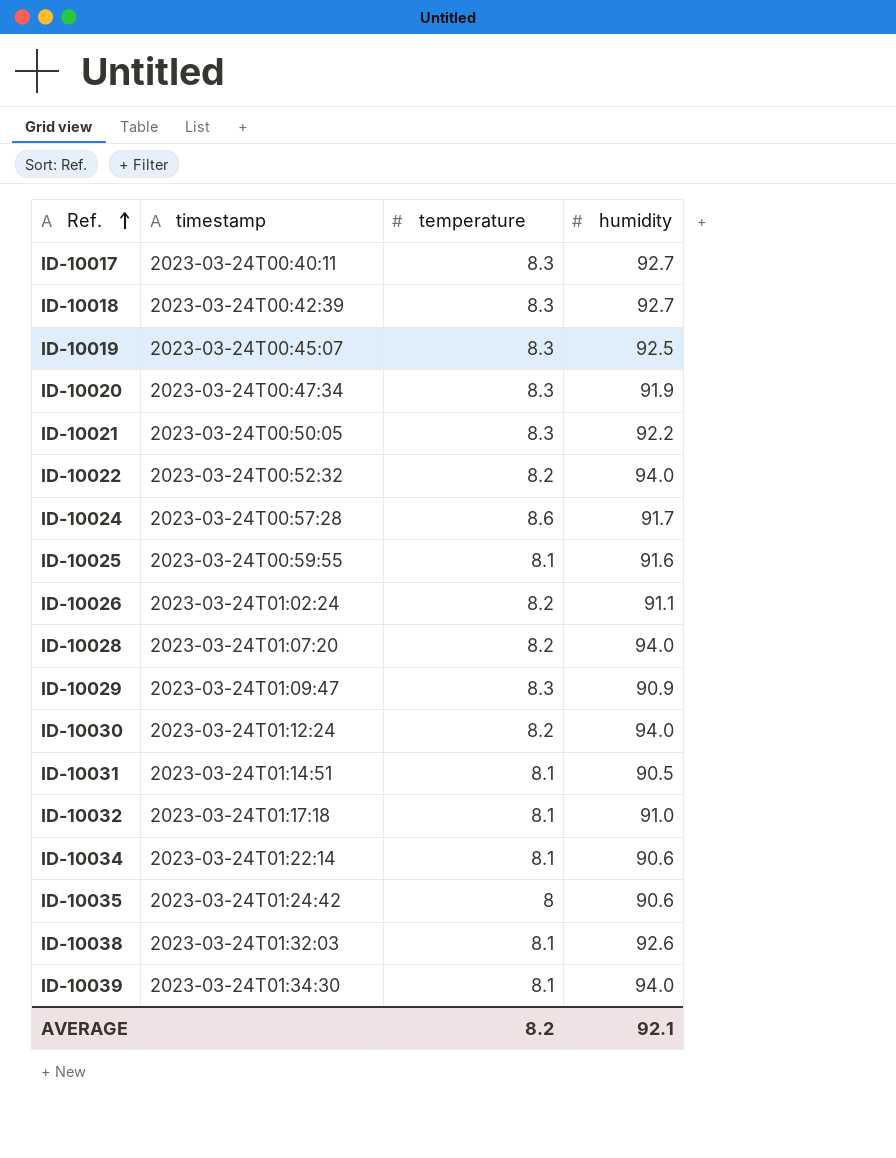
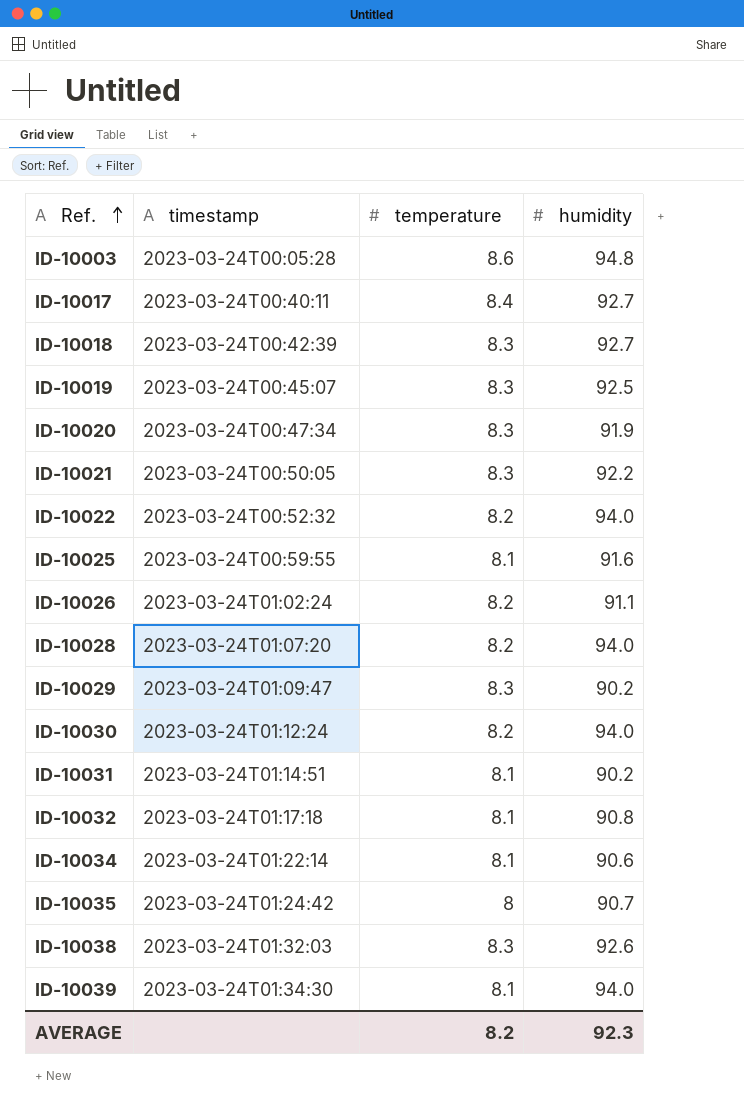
row ID-10024: 2023-03-24T00:57:28 | 8.6 | 91.7 -> none
row ID-10003: none -> 2023-03-24T00:05:28 | 8.6 | 94.8
ID-10017 | temperature: 8.3 -> 8.4
ID-10029 | humidity: 90.9 -> 90.2
ID-10031 | humidity: 90.5 -> 90.2
ID-10032 | humidity: 91.0 -> 90.8
ID-10035 | humidity: 90.6 -> 90.7
ID-10038 | temperature: 8.1 -> 8.3
AVERAGE | humidity: 92.1 -> 92.3

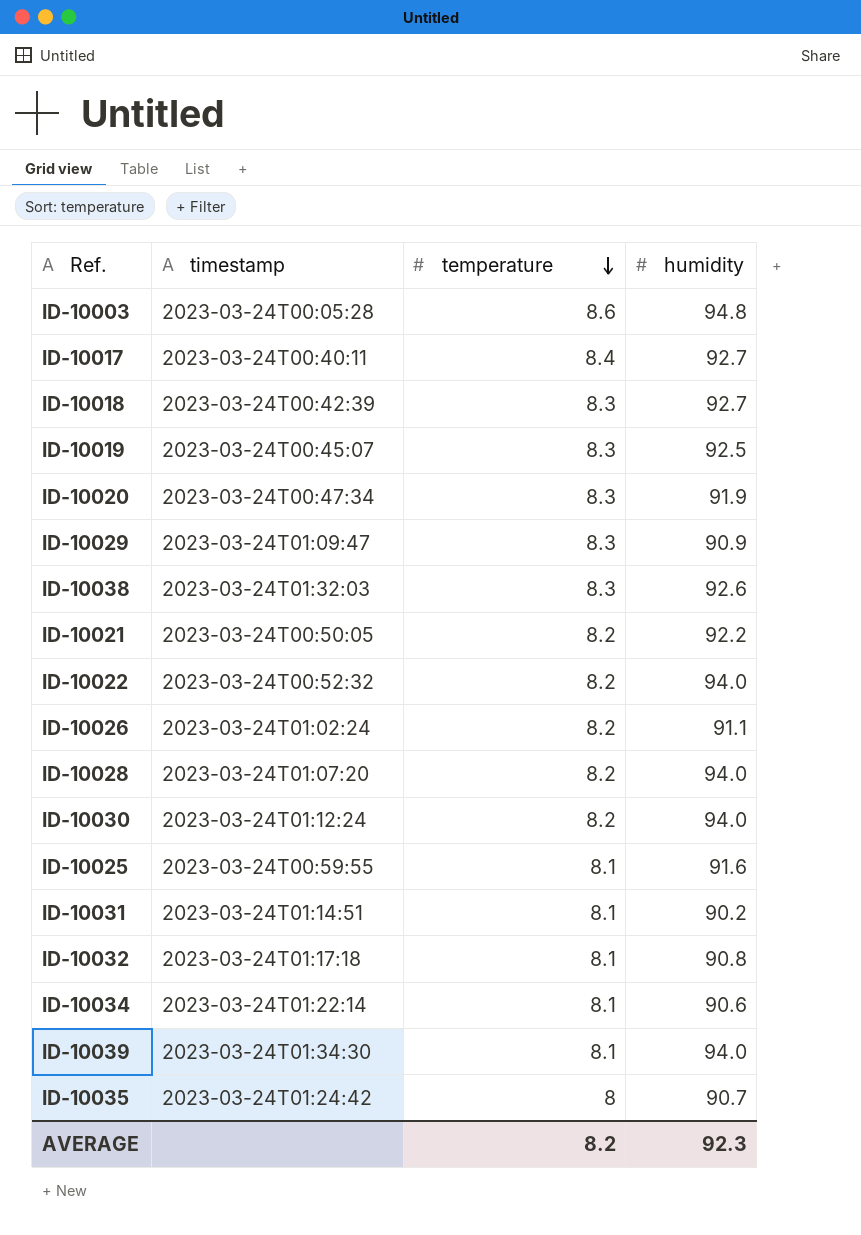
row order: Ref. ascending -> temperature descending
ID-10029 | humidity: 90.2 -> 90.9
ID-10021 | temperature: 8.3 -> 8.2

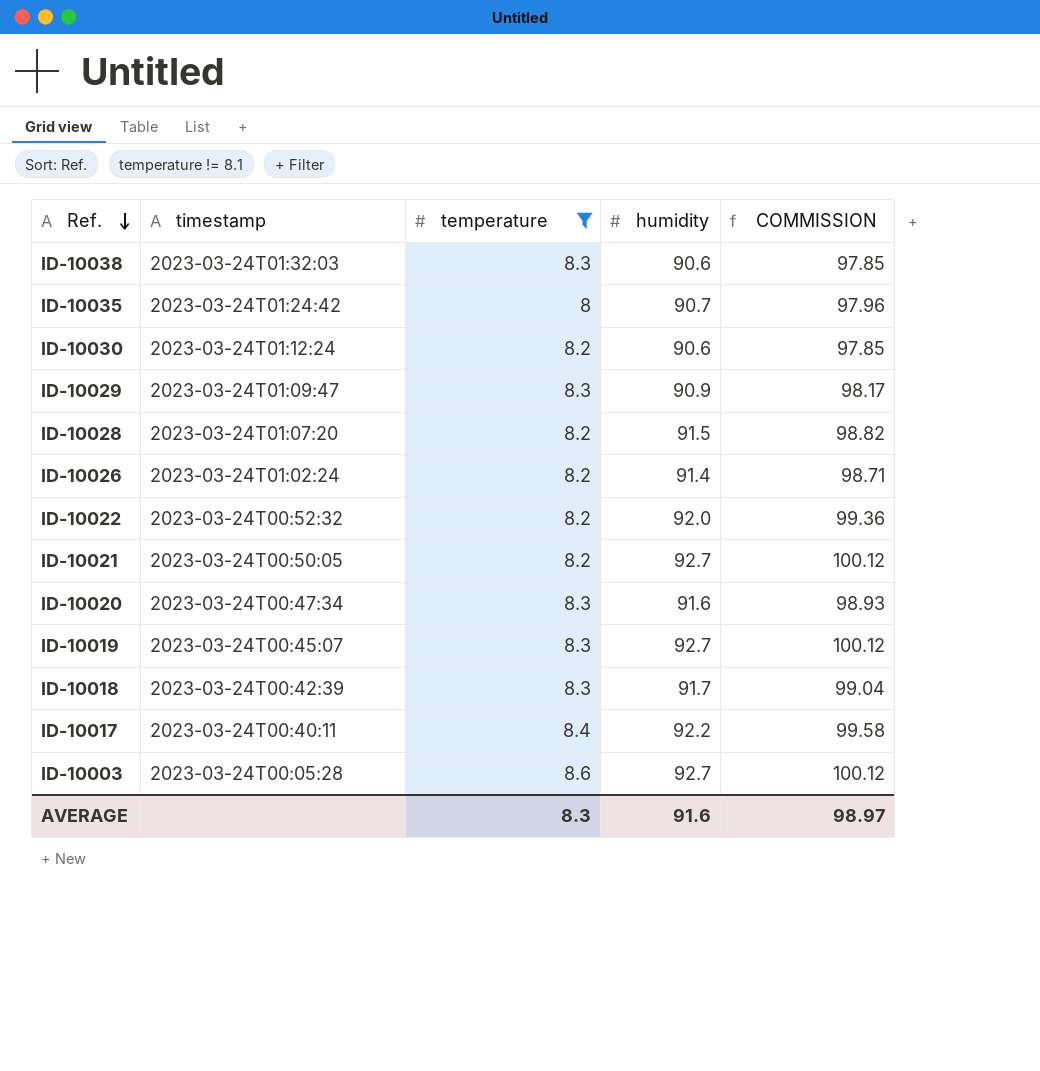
filter: none -> temperature != 8.1
row order: temperature descending -> Ref. descending
column COMMISSION | formula: none -> [humidity] * 1.08
ID-10038 | humidity: 92.6 -> 90.6
ID-10030 | humidity: 94.0 -> 90.6
ID-10028 | humidity: 94.0 -> 91.5
ID-10026 | humidity: 91.1 -> 91.4
ID-10022 | humidity: 94.0 -> 92.0
ID-10021 | humidity: 92.2 -> 92.7
ID-10020 | humidity: 91.9 -> 91.6
ID-10019 | humidity: 92.5 -> 92.7
ID-10018 | humidity: 92.7 -> 91.7
ID-10017 | humidity: 92.7 -> 92.2
ID-10003 | humidity: 94.8 -> 92.7
AVERAGE | temperature: 8.2 -> 8.3
AVERAGE | humidity: 92.3 -> 91.6

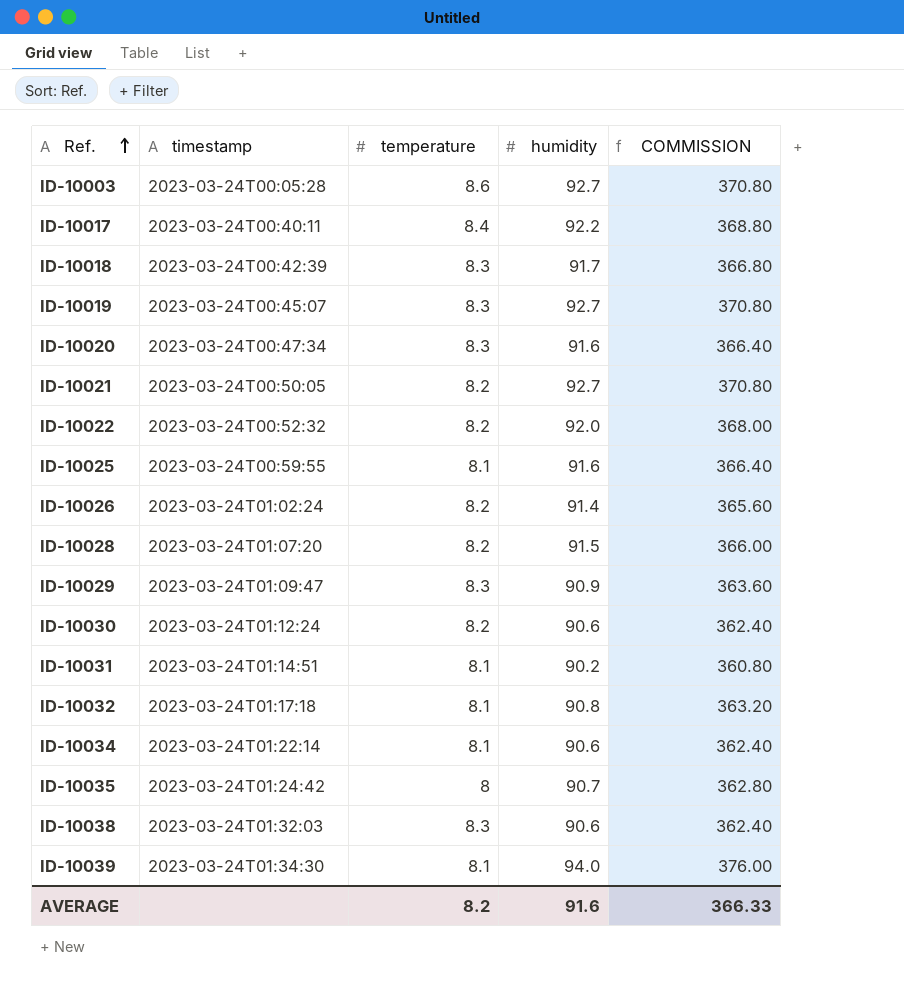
filter: temperature != 8.1 -> none
row order: Ref. descending -> Ref. ascending
column COMMISSION | formula: [humidity] * 1.08 -> [humidity] * 4
AVERAGE | temperature: 8.3 -> 8.2
AVERAGE | COMMISSION: 98.97 -> 366.33

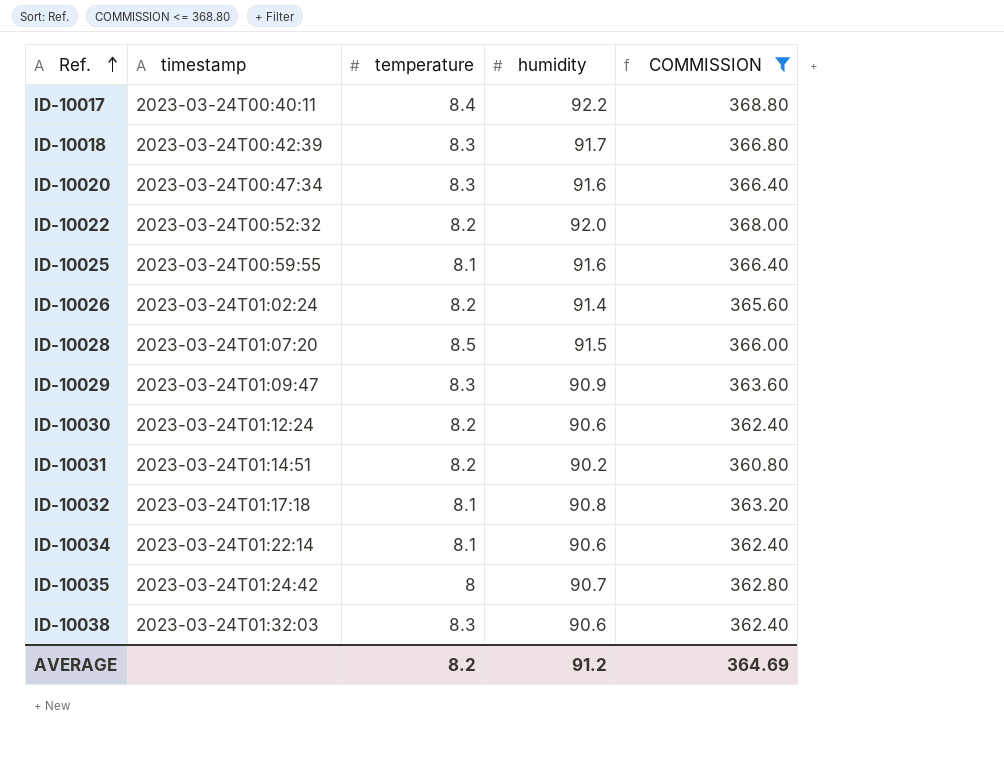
filter: none -> COMMISSION <= 368.80
ID-10028 | temperature: 8.2 -> 8.5
ID-10031 | temperature: 8.1 -> 8.2
AVERAGE | humidity: 91.6 -> 91.2
AVERAGE | COMMISSION: 366.33 -> 364.69

